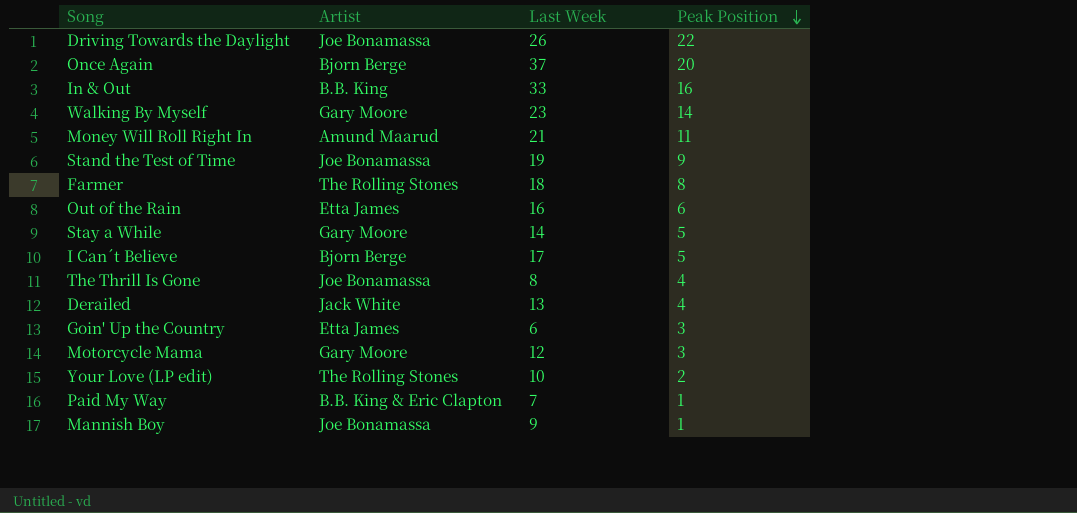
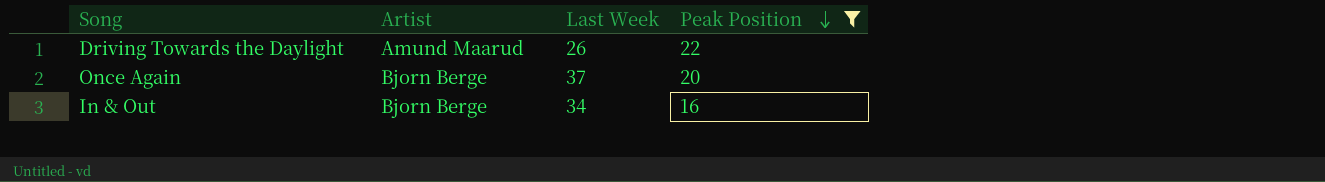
filter: none -> Peak Position >= 16
Driving Towards the Daylight | Artist: Joe Bonamassa -> Amund Maarud
In & Out | Artist: B.B. King -> Bjorn Berge
In & Out | Last Week: 33 -> 34

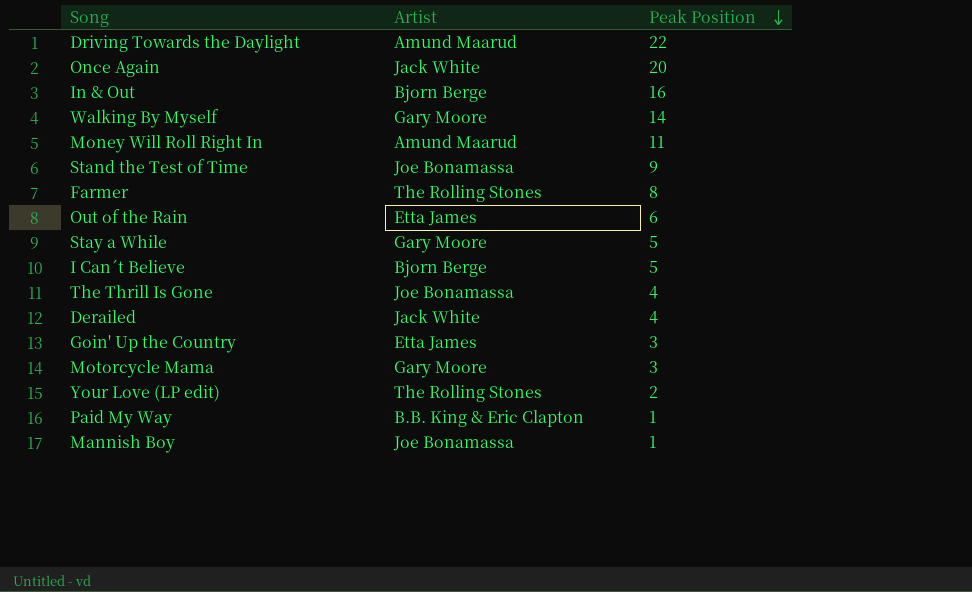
filter: Peak Position >= 16 -> none
column Last Week | position: 3 -> none
Once Again | Artist: Bjorn Berge -> Jack White

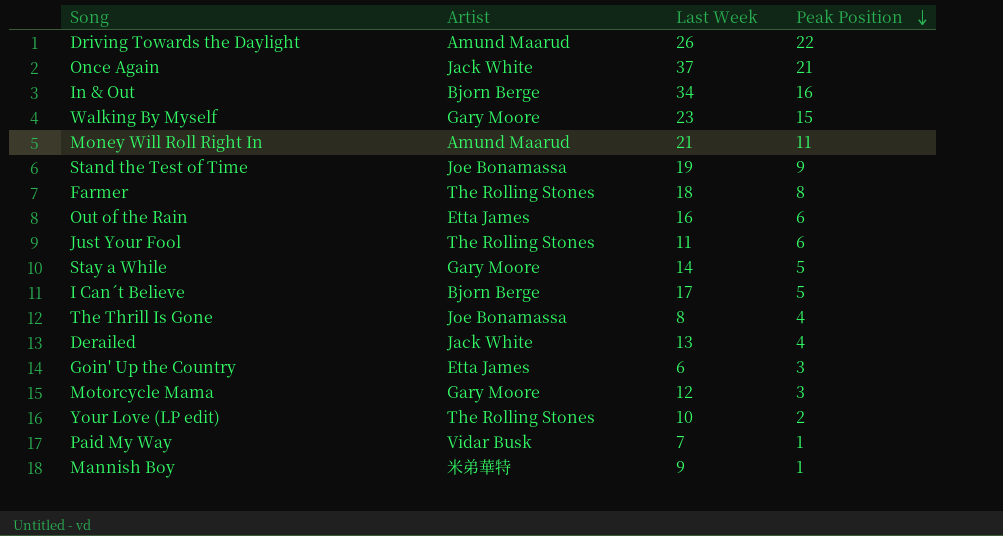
column Last Week | position: none -> 3
Once Again | Peak Position: 20 -> 21
Walking By Myself | Peak Position: 14 -> 15
row Just Your Fool: none -> The Rolling Stones | 11 | 6
Paid My Way | Artist: B.B. King & Eric Clapton -> Vidar Busk
Mannish Boy | Artist: Joe Bonamassa -> 米弟華特

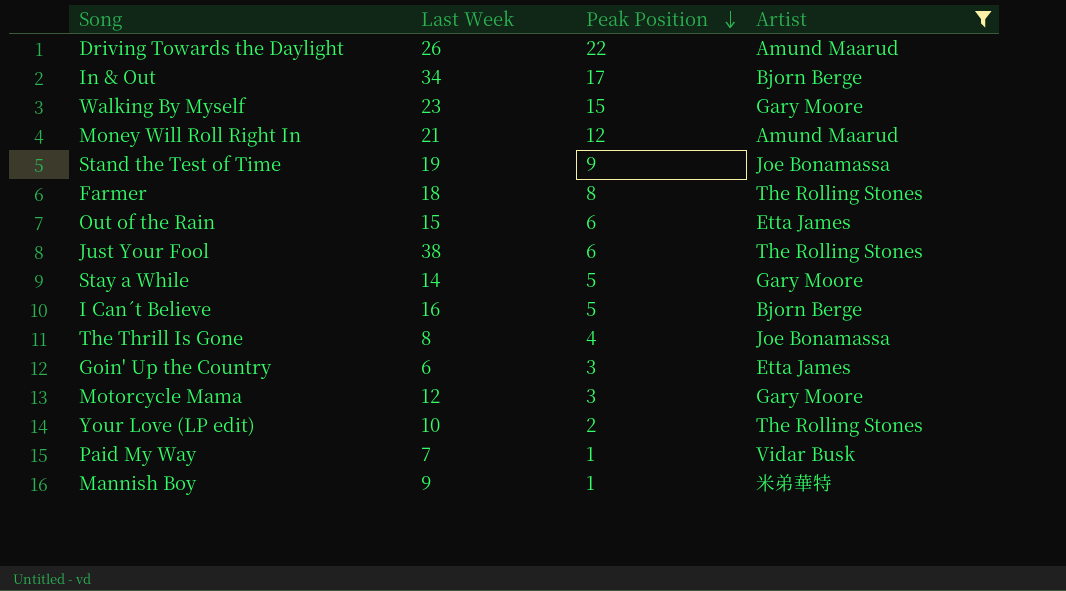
filter: none -> Artist != Jack White
column Artist | position: 2 -> 4
In & Out | Peak Position: 16 -> 17
Money Will Roll Right In | Peak Position: 11 -> 12
Out of the Rain | Last Week: 16 -> 15
Just Your Fool | Last Week: 11 -> 38
I Can´t Believe | Last Week: 17 -> 16

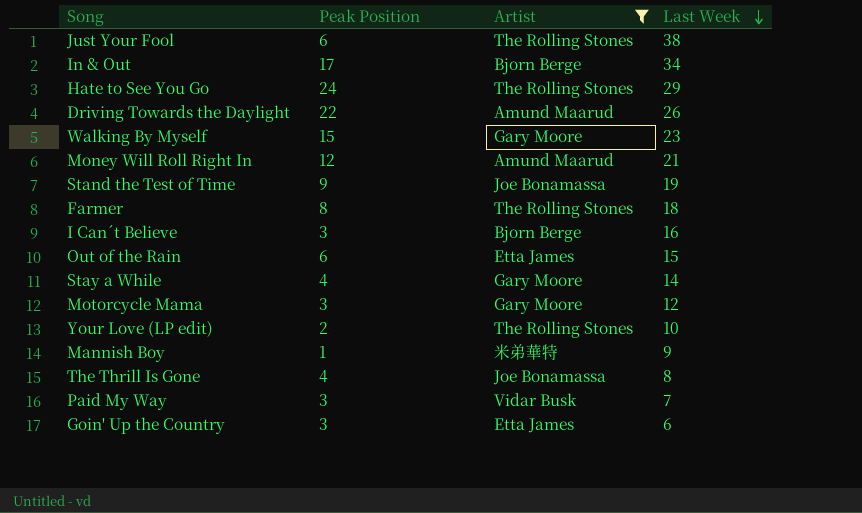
row order: Peak Position descending -> Last Week descending
column Last Week | position: 2 -> 4
row Hate to See You Go: none -> 24 | The Rolling Stones | 29
I Can´t Believe | Peak Position: 5 -> 3
Stay a While | Peak Position: 5 -> 4
Paid My Way | Peak Position: 1 -> 3

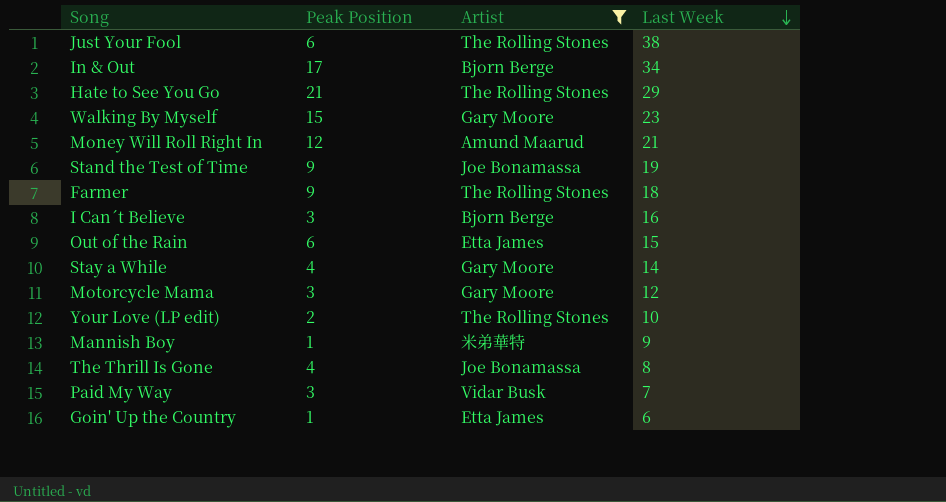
row Driving Towards the Daylight: 22 | Amund Maarud | 26 -> none
Hate to See You Go | Peak Position: 24 -> 21
Farmer | Peak Position: 8 -> 9
Goin' Up the Country | Peak Position: 3 -> 1

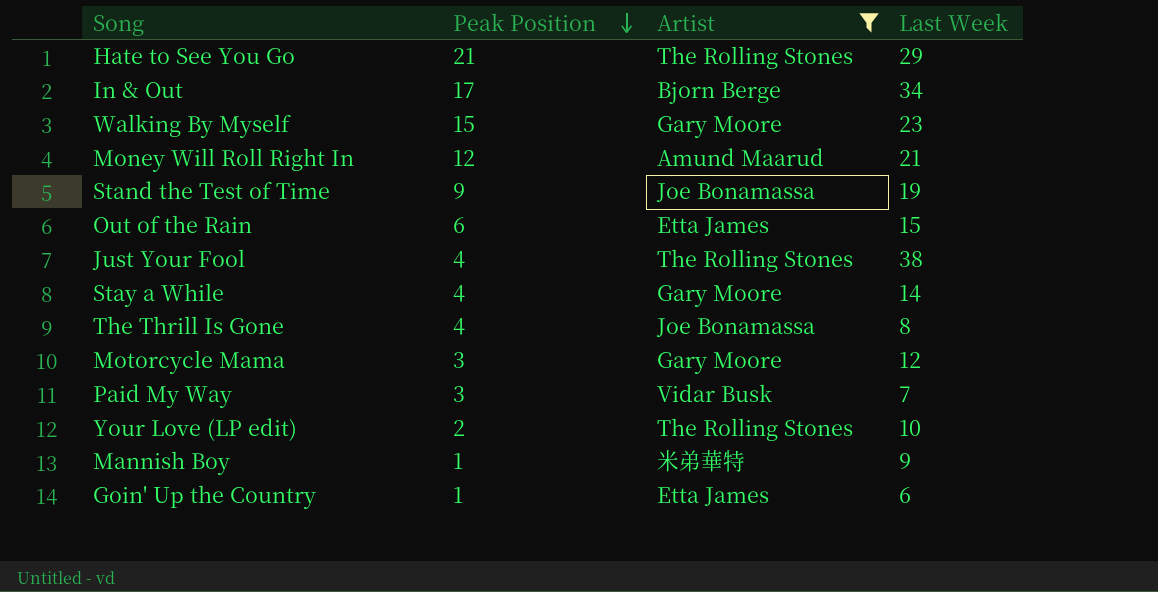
row order: Last Week descending -> Peak Position descending
row Farmer: 9 | The Rolling Stones | 18 -> none
row I Can´t Believe: 3 | Bjorn Berge | 16 -> none
Just Your Fool | Peak Position: 6 -> 4

